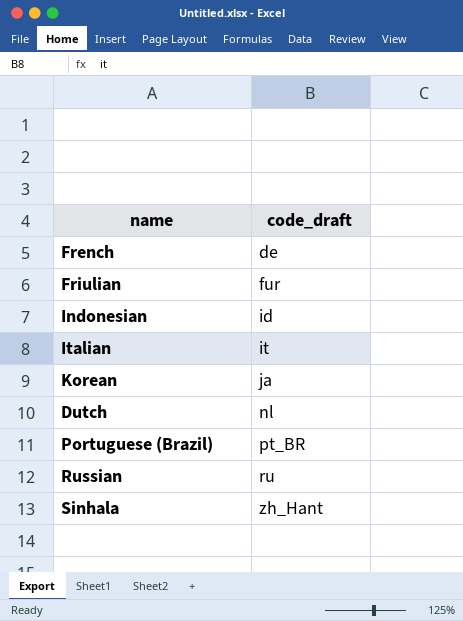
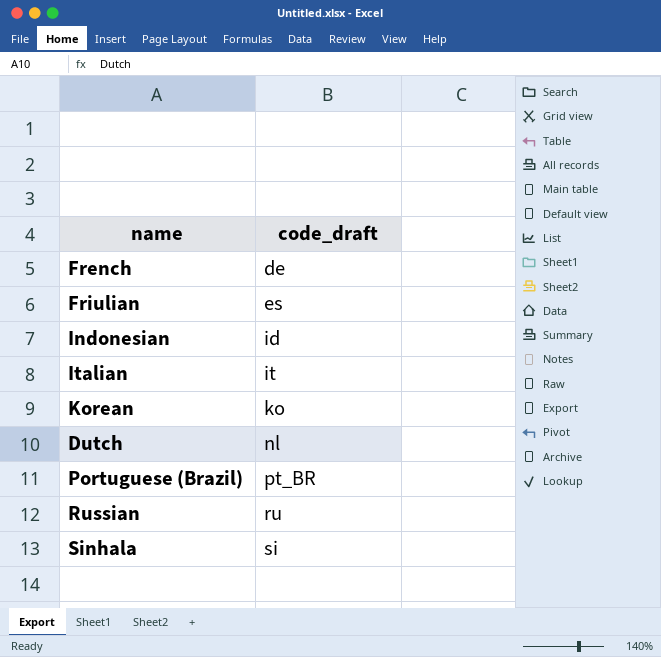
Friulian | code_draft: fur -> es
Korean | code_draft: ja -> ko
Sinhala | code_draft: zh_Hant -> si

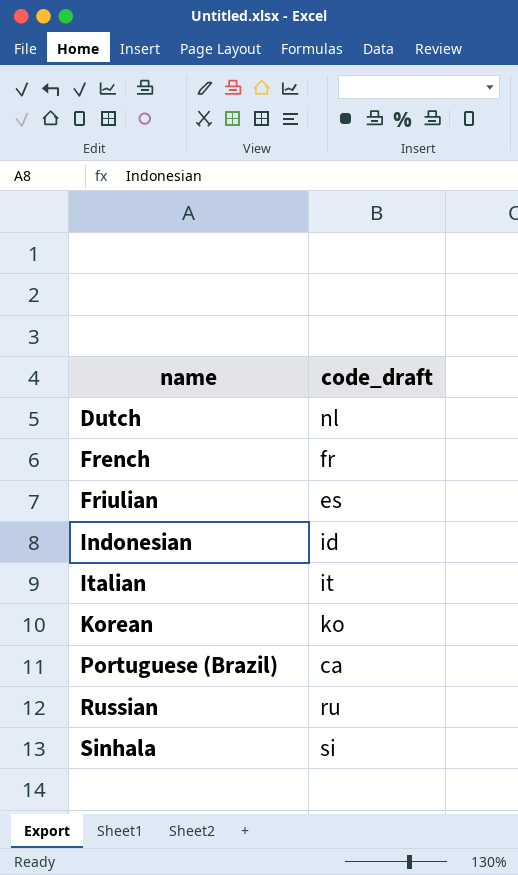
row order: code_draft ascending -> name ascending
French | code_draft: de -> fr
Portuguese (Brazil) | code_draft: pt_BR -> ca

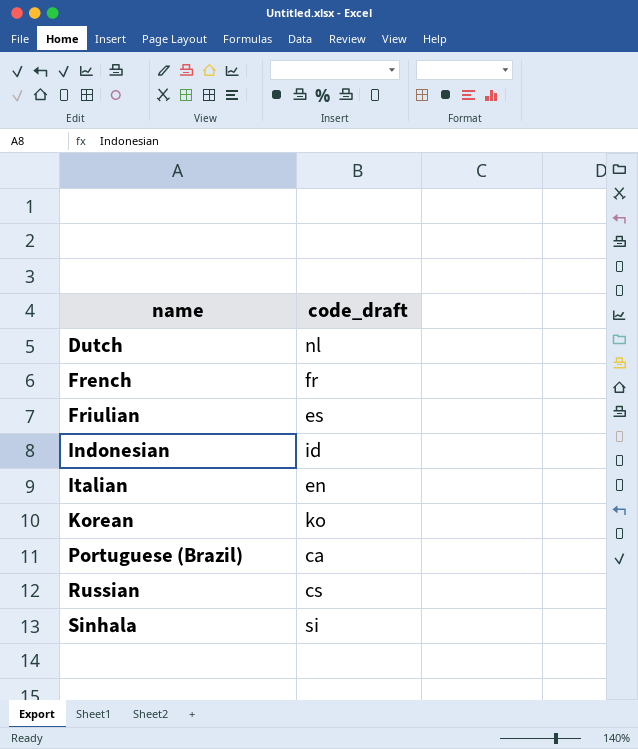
Italian | code_draft: it -> en
Russian | code_draft: ru -> cs

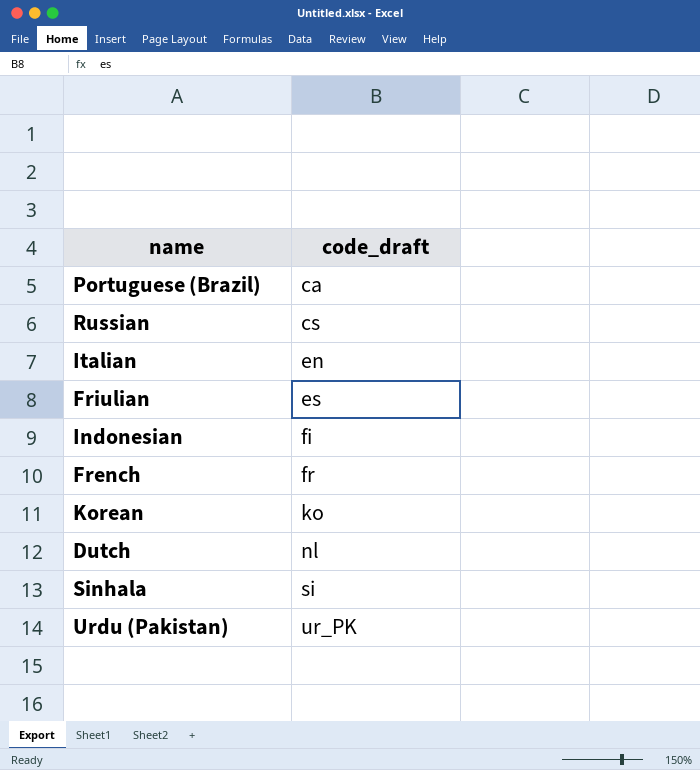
row order: name ascending -> code_draft ascending
Indonesian | code_draft: id -> fi
row Urdu (Pakistan): none -> ur_PK

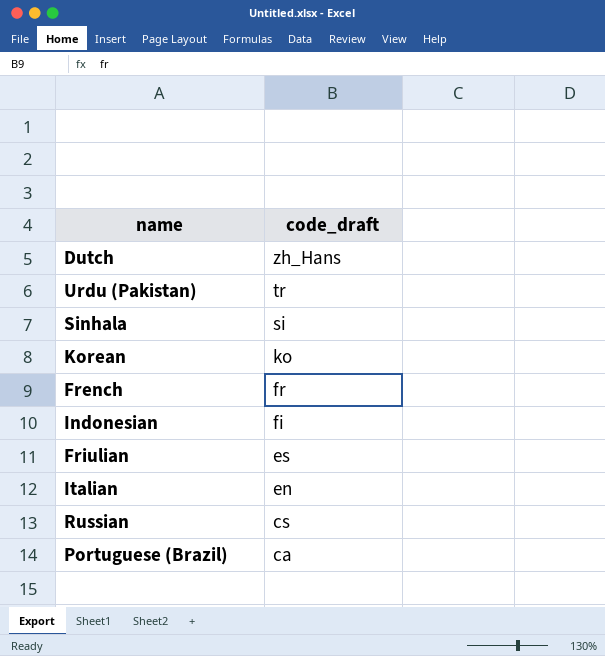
row order: code_draft ascending -> code_draft descending
Dutch | code_draft: nl -> zh_Hans
Urdu (Pakistan) | code_draft: ur_PK -> tr

